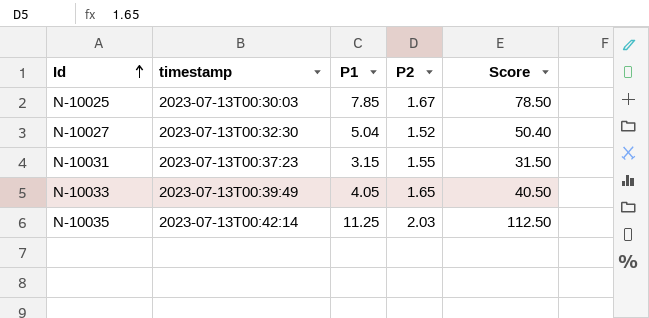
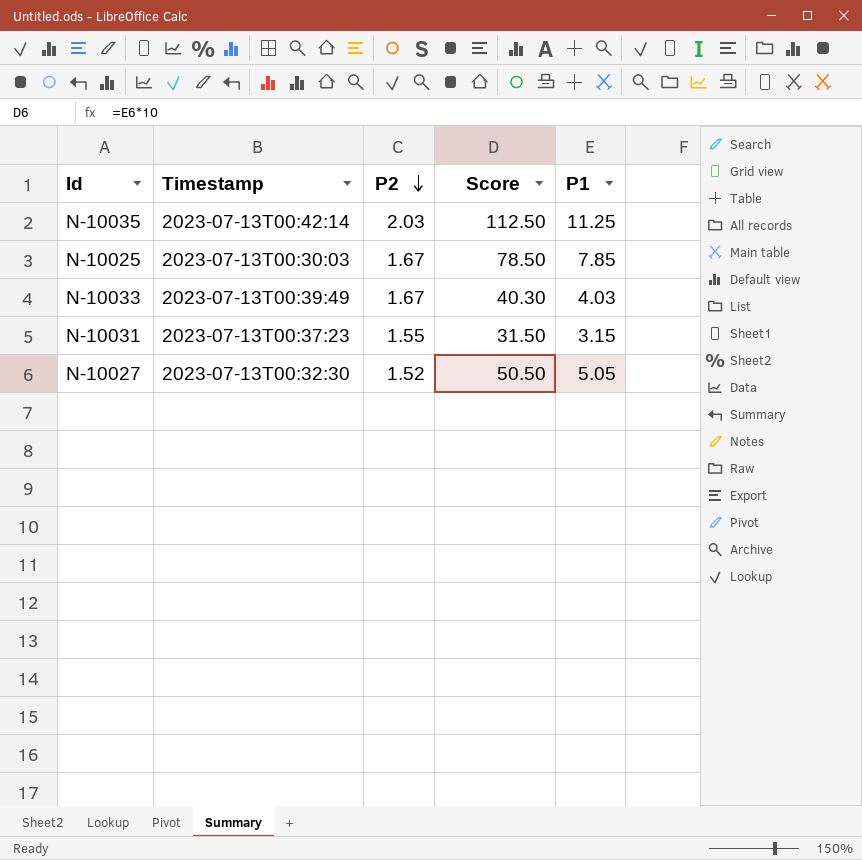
row order: Id ascending -> P2 descending
column name: timestamp -> Timestamp
column P1 | position: 3 -> 5
N-10033 | P2: 1.65 -> 1.67
N-10033 | Score: 40.50 -> 40.30
N-10033 | P1: 4.05 -> 4.03
N-10027 | Score: 50.40 -> 50.50
N-10027 | P1: 5.04 -> 5.05

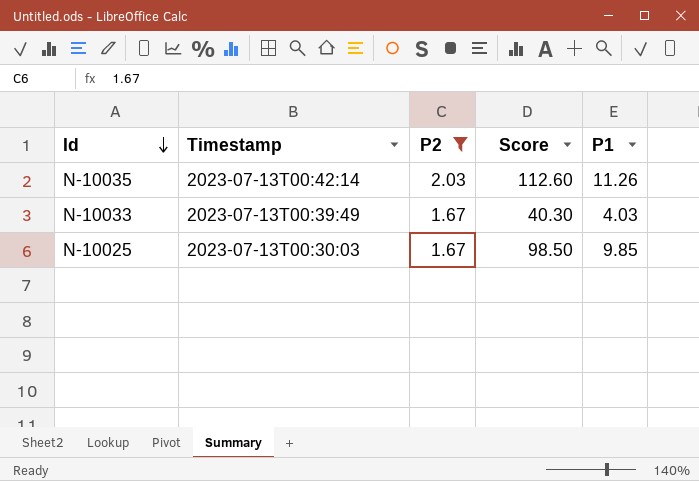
filter: none -> P2 >= 1.67
row order: P2 descending -> Id descending
N-10035 | Score: 112.50 -> 112.60
N-10035 | P1: 11.25 -> 11.26
N-10025 | Score: 78.50 -> 98.50
N-10025 | P1: 7.85 -> 9.85

